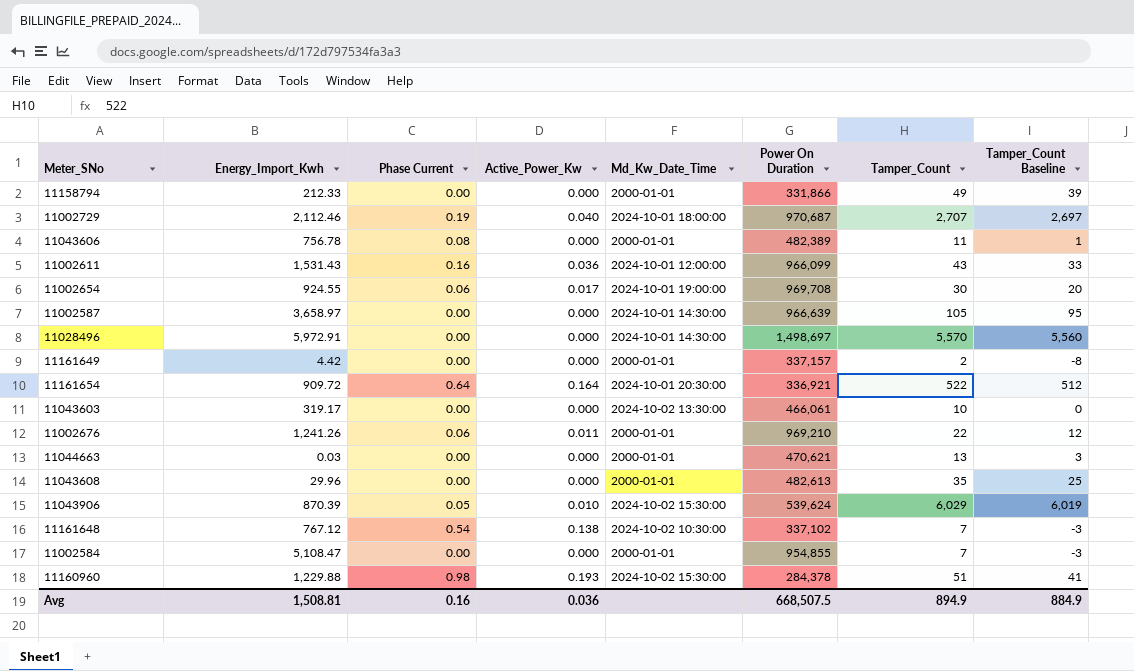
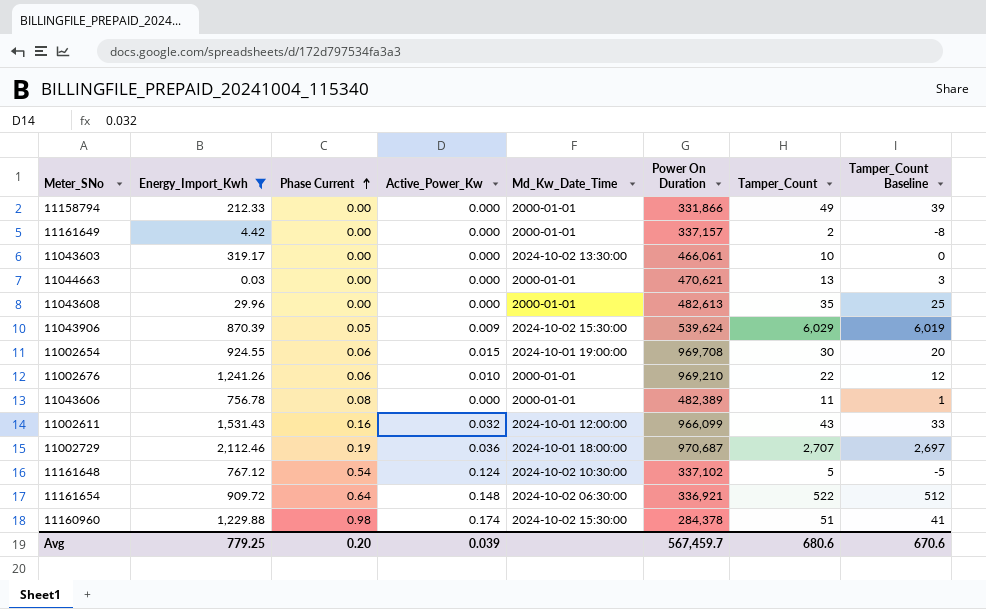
filter: none -> Energy_Import_Kwh <= 2,112.46
row order: none -> Phase Current ascending
11043906 | Active_Power_Kw: 0.010 -> 0.009
11002654 | Active_Power_Kw: 0.017 -> 0.015
11002676 | Active_Power_Kw: 0.011 -> 0.010
11002611 | Active_Power_Kw: 0.036 -> 0.032
11002729 | Active_Power_Kw: 0.040 -> 0.036
11161648 | Active_Power_Kw: 0.138 -> 0.124
11161648 | Tamper_Count: 7 -> 5
11161648 | Tamper_Count Baseline: -3 -> -5
11161654 | Active_Power_Kw: 0.164 -> 0.148
11161654 | Md_Kw_Date_Time: 2024-10-01 20:30:00 -> 2024-10-02 06:30:00
11160960 | Active_Power_Kw: 0.193 -> 0.174
Avg | Energy_Import_Kwh: 1,508.81 -> 779.25
Avg | Phase Current: 0.16 -> 0.20
Avg | Active_Power_Kw: 0.036 -> 0.039
Avg | Power On Duration: 668,507.5 -> 567,459.7
Avg | Tamper_Count: 894.9 -> 680.6
Avg | Tamper_Count Baseline: 884.9 -> 670.6

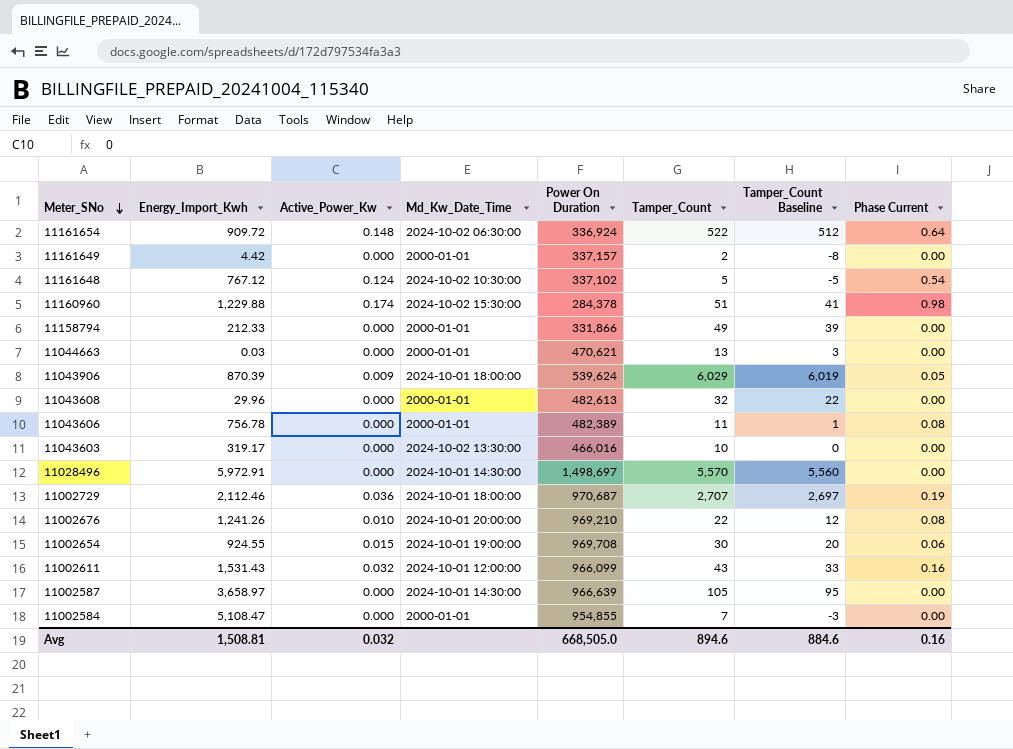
filter: Energy_Import_Kwh <= 2,112.46 -> none
row order: Phase Current ascending -> Meter_SNo descending
column Phase Current | position: 3 -> 8
11161654 | Power On Duration: 336,921 -> 336,924
11043906 | Md_Kw_Date_Time: 2024-10-02 15:30:00 -> 2024-10-01 18:00:00
11043608 | Tamper_Count: 35 -> 32
11043608 | Tamper_Count Baseline: 25 -> 22
11043603 | Power On Duration: 466,061 -> 466,016
11002676 | Md_Kw_Date_Time: 2000-01-01 -> 2024-10-01 20:00:00
11002676 | Phase Current: 0.06 -> 0.08
Avg | Energy_Import_Kwh: 779.25 -> 1,508.81
Avg | Active_Power_Kw: 0.039 -> 0.032
Avg | Power On Duration: 567,459.7 -> 668,505.0
Avg | Tamper_Count: 680.6 -> 894.6
Avg | Tamper_Count Baseline: 670.6 -> 884.6
Avg | Phase Current: 0.20 -> 0.16

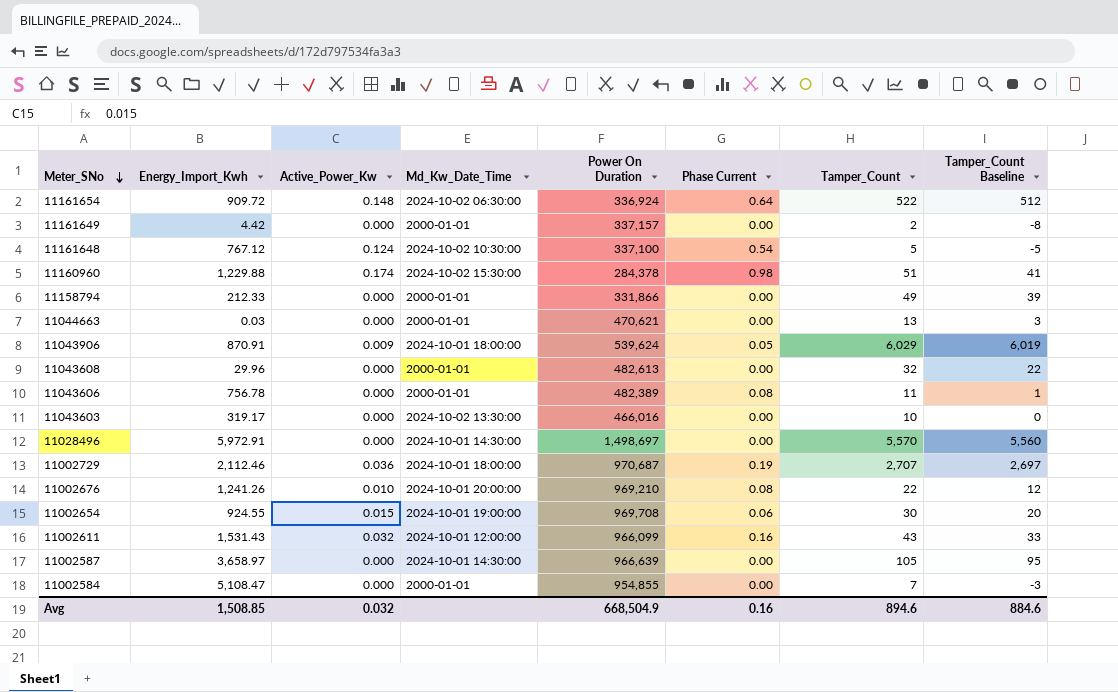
column Phase Current | position: 8 -> 6
11161648 | Power On Duration: 337,102 -> 337,100
11043906 | Energy_Import_Kwh: 870.39 -> 870.91
Avg | Energy_Import_Kwh: 1,508.81 -> 1,508.85
Avg | Power On Duration: 668,505.0 -> 668,504.9

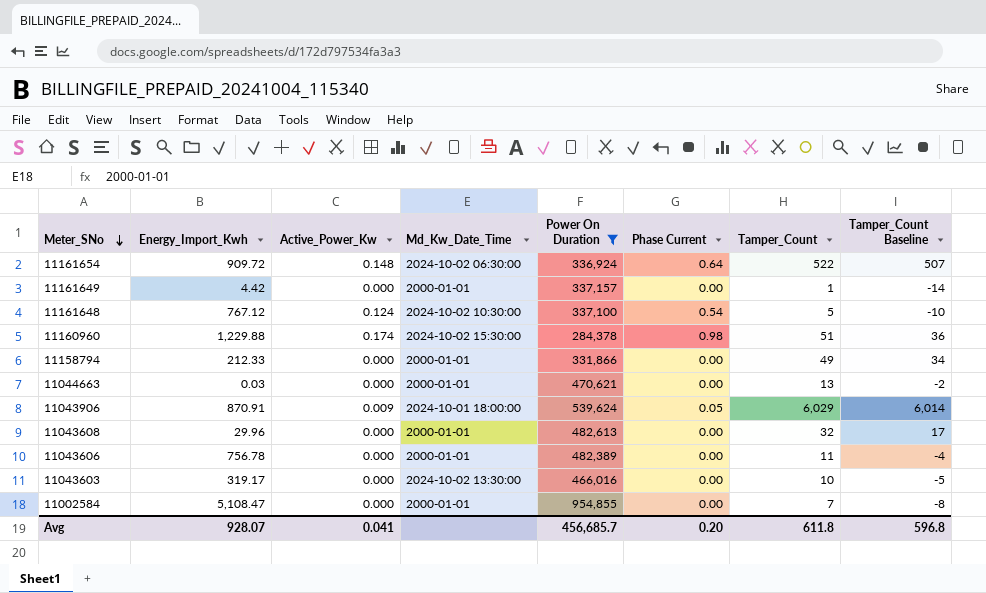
filter: none -> Power On Duration <= 954,855
column Tamper_Count Baseline | formula: [Tamper_Count] - 10 -> [Tamper_Count] - 15
11161649 | Tamper_Count: 2 -> 1
11043606 | Phase Current: 0.08 -> 0.00
Avg | Energy_Import_Kwh: 1,508.85 -> 928.07
Avg | Active_Power_Kw: 0.032 -> 0.041
Avg | Power On Duration: 668,504.9 -> 456,685.7
Avg | Phase Current: 0.16 -> 0.20
Avg | Tamper_Count: 894.6 -> 611.8
Avg | Tamper_Count Baseline: 884.6 -> 596.8

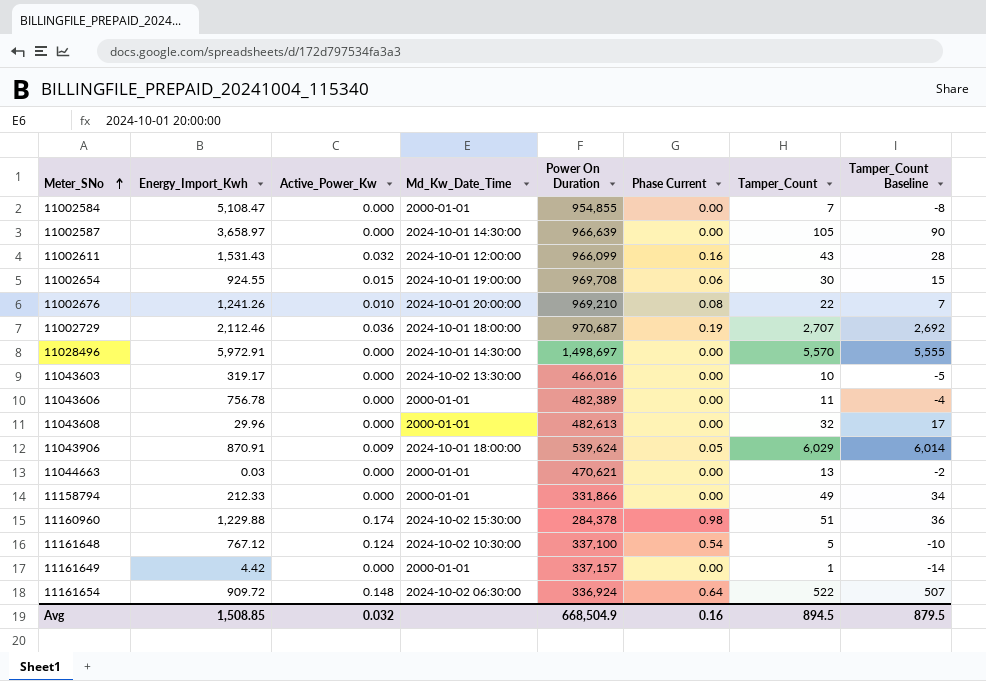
filter: Power On Duration <= 954,855 -> none
row order: Meter_SNo descending -> Meter_SNo ascending
Avg | Energy_Import_Kwh: 928.07 -> 1,508.85
Avg | Active_Power_Kw: 0.041 -> 0.032
Avg | Power On Duration: 456,685.7 -> 668,504.9
Avg | Phase Current: 0.20 -> 0.16
Avg | Tamper_Count: 611.8 -> 894.5
Avg | Tamper_Count Baseline: 596.8 -> 879.5

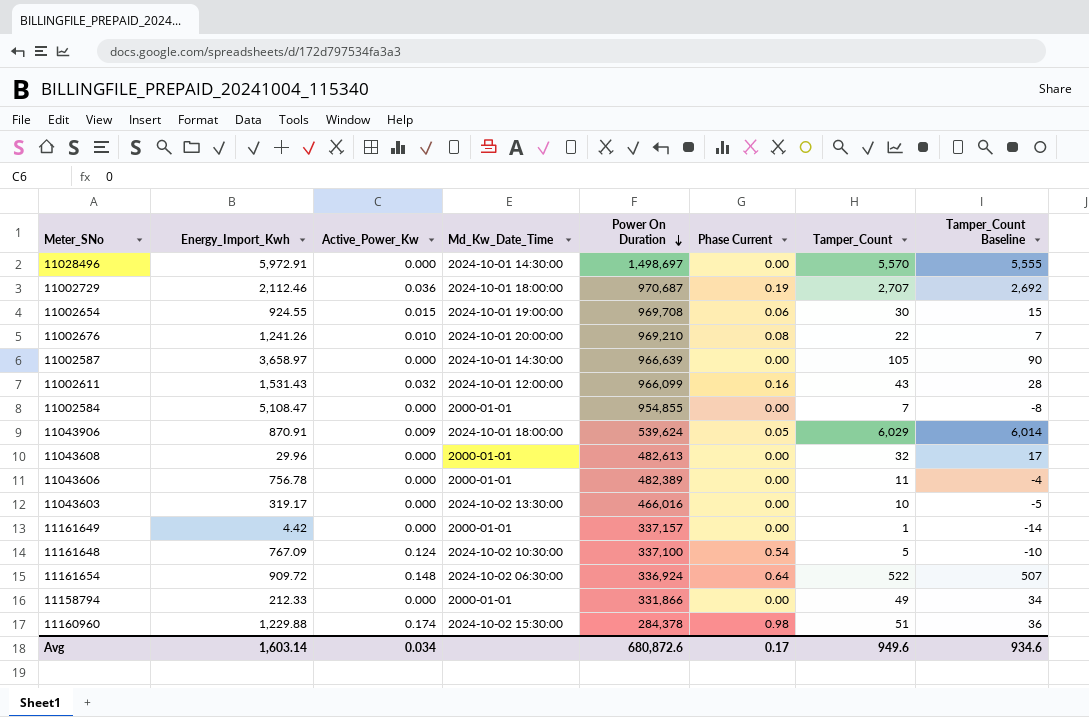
row order: Meter_SNo ascending -> Power On Duration descending
row 11044663: 0.03 | 0.000 | 2000-01-01 | 470,621 | 0.00 | 13 | -2 -> none
11161648 | Energy_Import_Kwh: 767.12 -> 767.09
Avg | Energy_Import_Kwh: 1,508.85 -> 1,603.14
Avg | Active_Power_Kw: 0.032 -> 0.034
Avg | Power On Duration: 668,504.9 -> 680,872.6
Avg | Phase Current: 0.16 -> 0.17
Avg | Tamper_Count: 894.5 -> 949.6
Avg | Tamper_Count Baseline: 879.5 -> 934.6

